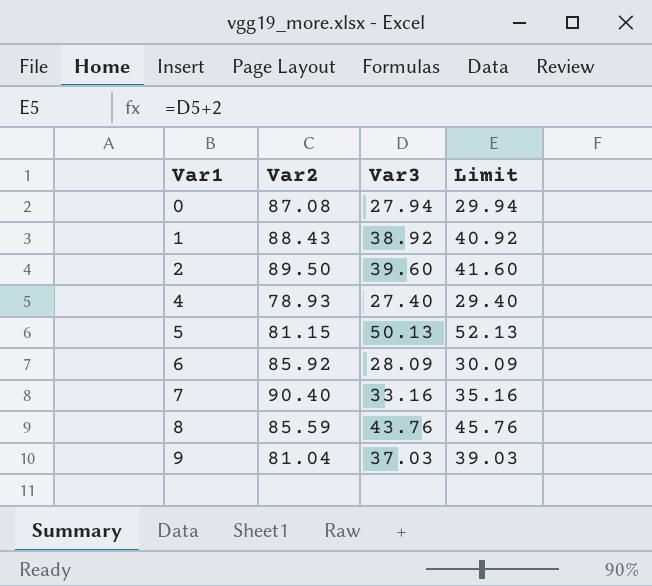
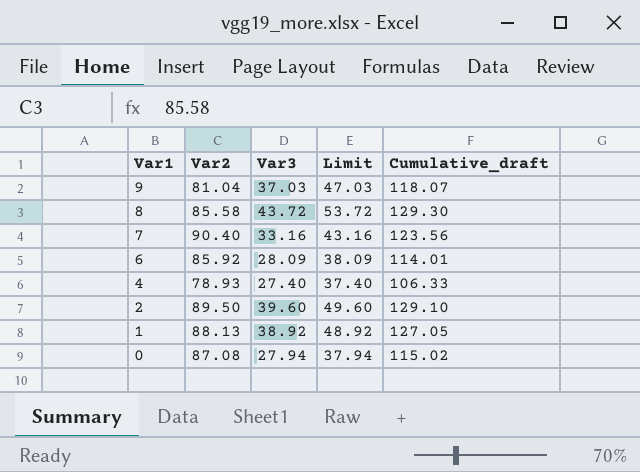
row order: Var1 ascending -> Var1 descending
column Limit | formula: [Var3] + 2 -> [Var3] + 10
column Cumulative_draft | formula: none -> [Var2] + [Var3]
row 5: 81.15 | 50.13 | 52.13 -> none
8 | Var2: 85.59 -> 85.58
8 | Var3: 43.76 -> 43.72
1 | Var2: 88.43 -> 88.13

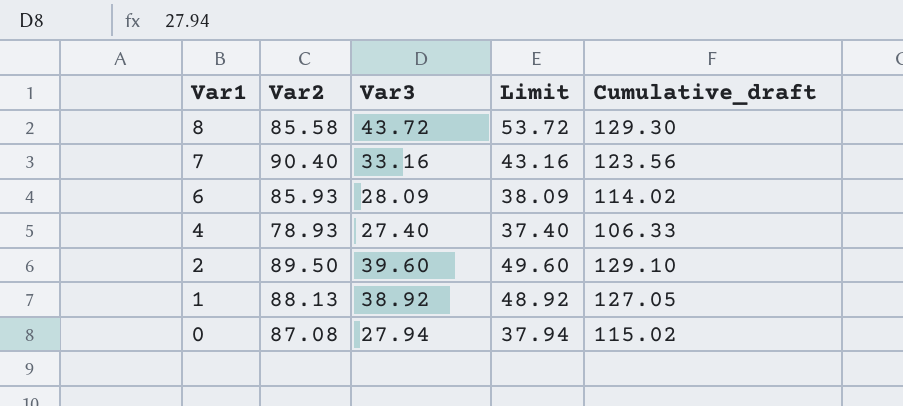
row 9: 81.04 | 37.03 | 47.03 | 118.07 -> none
6 | Var2: 85.92 -> 85.93
6 | Cumulative_draft: 114.01 -> 114.02

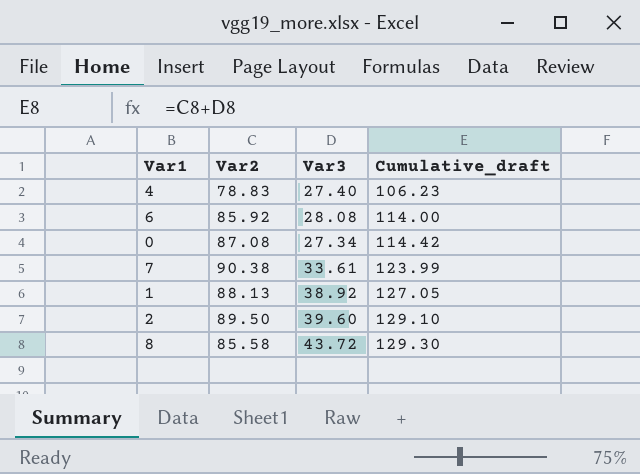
row order: Var1 descending -> Cumulative_draft ascending
column Limit | formula: [Var3] + 10 -> none
4 | Var2: 78.93 -> 78.83
4 | Cumulative_draft: 106.33 -> 106.23
6 | Var2: 85.93 -> 85.92
6 | Var3: 28.09 -> 28.08
6 | Cumulative_draft: 114.02 -> 114.00
0 | Var3: 27.94 -> 27.34
0 | Cumulative_draft: 115.02 -> 114.42
7 | Var2: 90.40 -> 90.38
7 | Var3: 33.16 -> 33.61
7 | Cumulative_draft: 123.56 -> 123.99

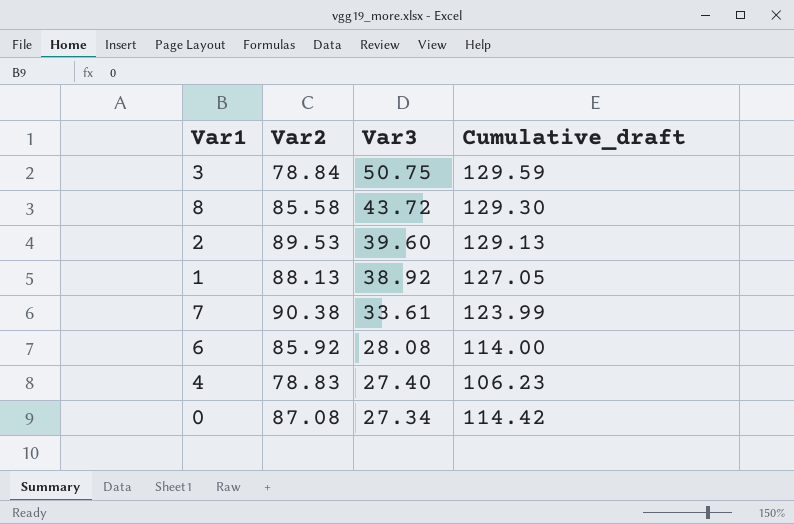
row order: Cumulative_draft ascending -> Var3 descending
row 3: none -> 78.84 | 50.75 | 129.59
2 | Var2: 89.50 -> 89.53
2 | Cumulative_draft: 129.10 -> 129.13

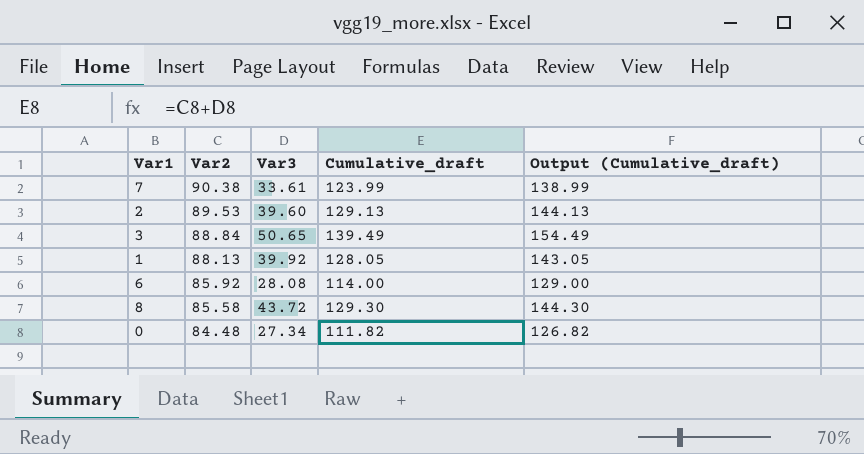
row order: Var3 descending -> Var2 descending
column Output (Cumulative_draft) | formula: none -> [Cumulative_draft] + 15
row 4: 78.83 | 27.40 | 106.23 -> none
3 | Var2: 78.84 -> 88.84
3 | Var3: 50.75 -> 50.65
3 | Cumulative_draft: 129.59 -> 139.49
1 | Var3: 38.92 -> 39.92
1 | Cumulative_draft: 127.05 -> 128.05
0 | Var2: 87.08 -> 84.48
0 | Cumulative_draft: 114.42 -> 111.82

